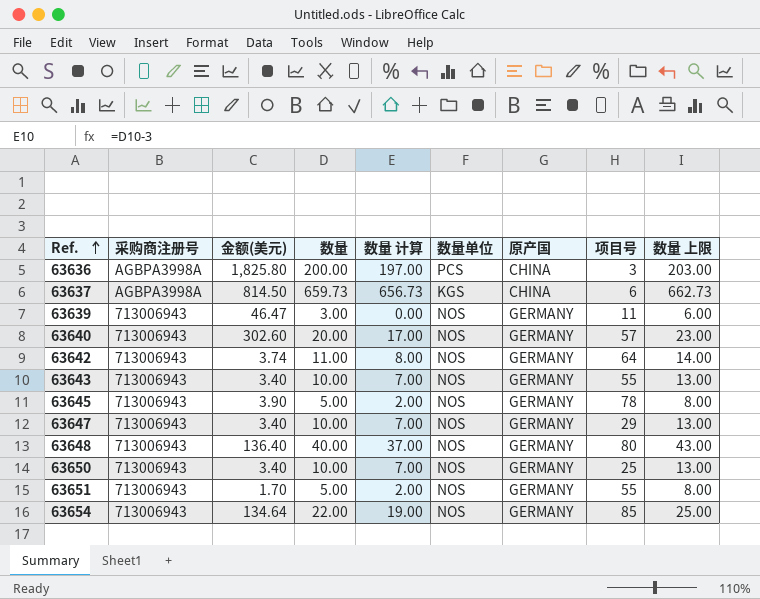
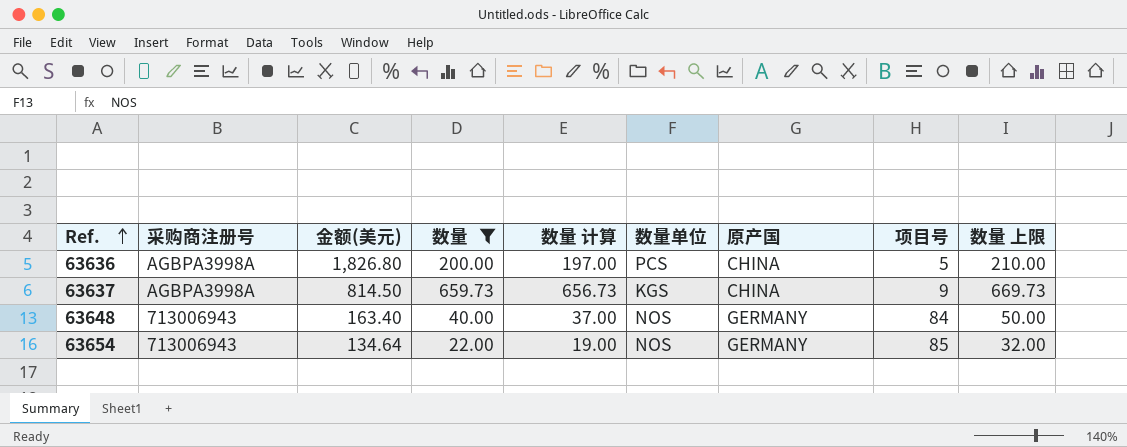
filter: none -> 数量 >= 22.00
column 数量 上限 | formula: [数量] + 3 -> [数量] + 10
63636 | 金额(美元): 1,825.80 -> 1,826.80
63636 | 项目号: 3 -> 5
63637 | 项目号: 6 -> 9
63648 | 金额(美元): 136.40 -> 163.40
63648 | 项目号: 80 -> 84

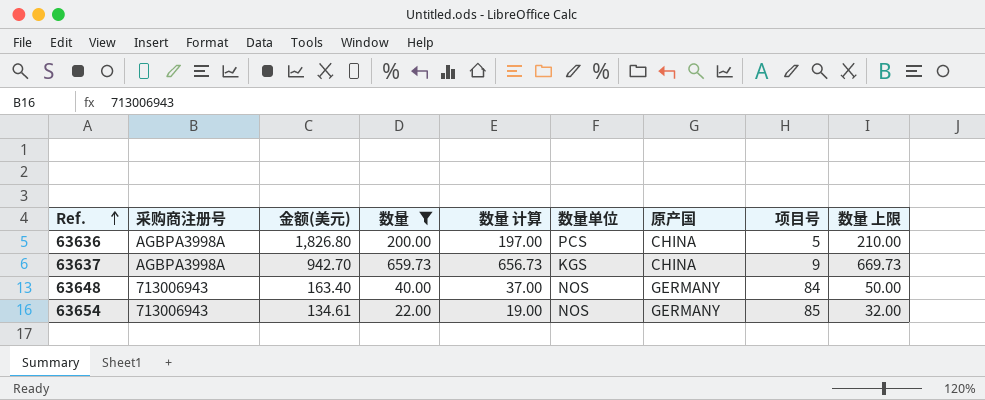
63637 | 金额(美元): 814.50 -> 942.70
63654 | 金额(美元): 134.64 -> 134.61

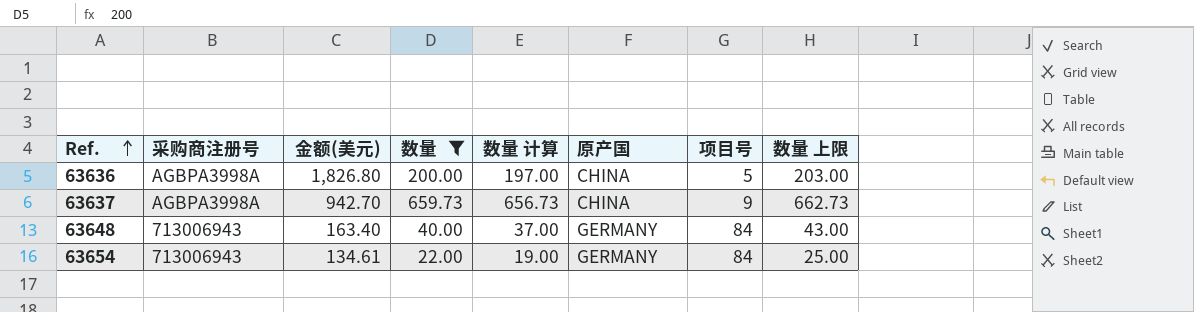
column 数量单位 | position: 6 -> none
column 数量 上限 | formula: [数量] + 10 -> [数量] + 3
63654 | 项目号: 85 -> 84

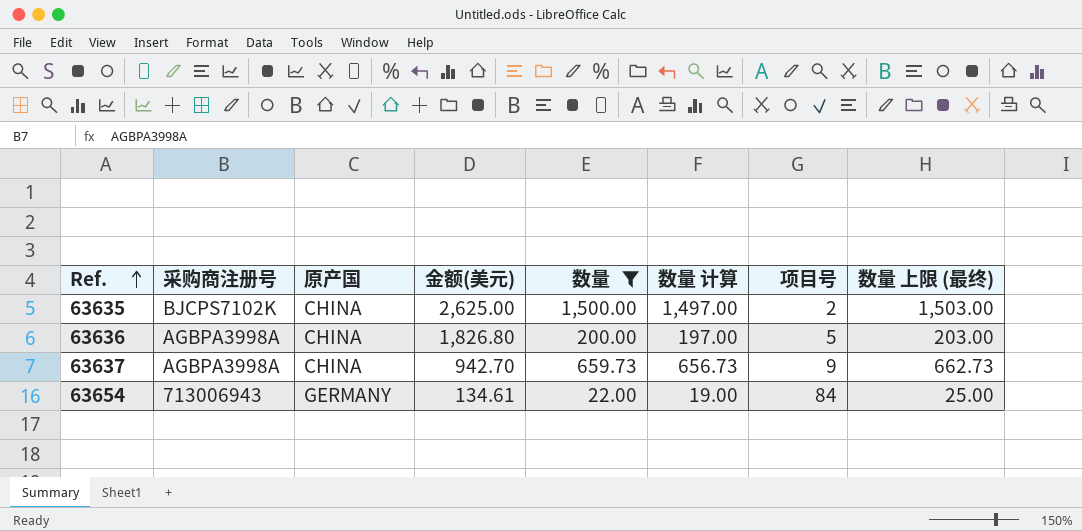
column 原产国 | position: 6 -> 3
column name: 数量 上限 -> 数量 上限 (最终)
row 63648: 713006943 | 163.40 | 40.00 | 37.00 | GERMANY | 84 | 43.00 -> none
row 63635: none -> BJCPS7102K | CHINA | 2,625.00 | 1,500.00 | 1,497.00 | 2 | 1,503.00

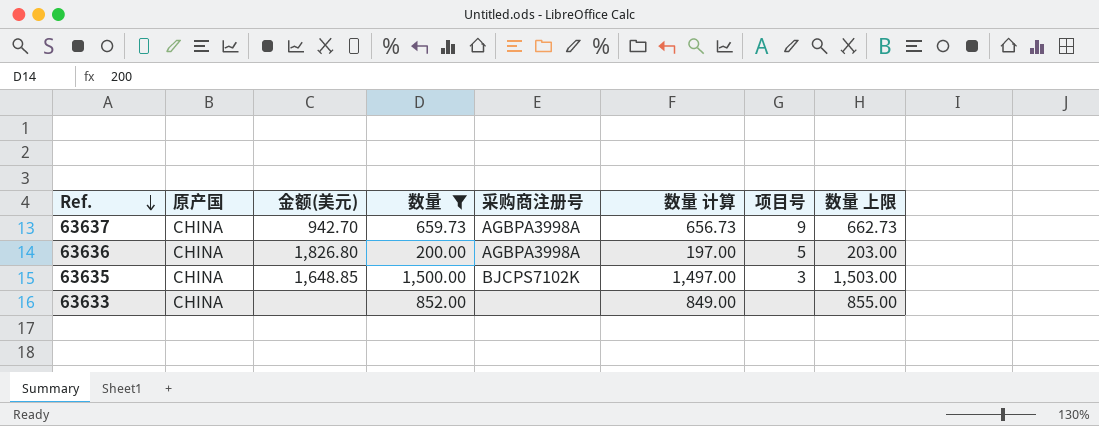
row order: Ref. ascending -> Ref. descending
column 采购商注册号 | position: 2 -> 5
column name: 数量 上限 (最终) -> 数量 上限
row 63654: 713006943 | GERMANY | 134.61 | 22.00 | 19.00 | 84 | 25.00 -> none
63635 | 金额(美元): 2,625.00 -> 1,648.85
63635 | 项目号: 2 -> 3
row 63633: none -> CHINA | none | 852.00 | none | 849.00 | none | 855.00

